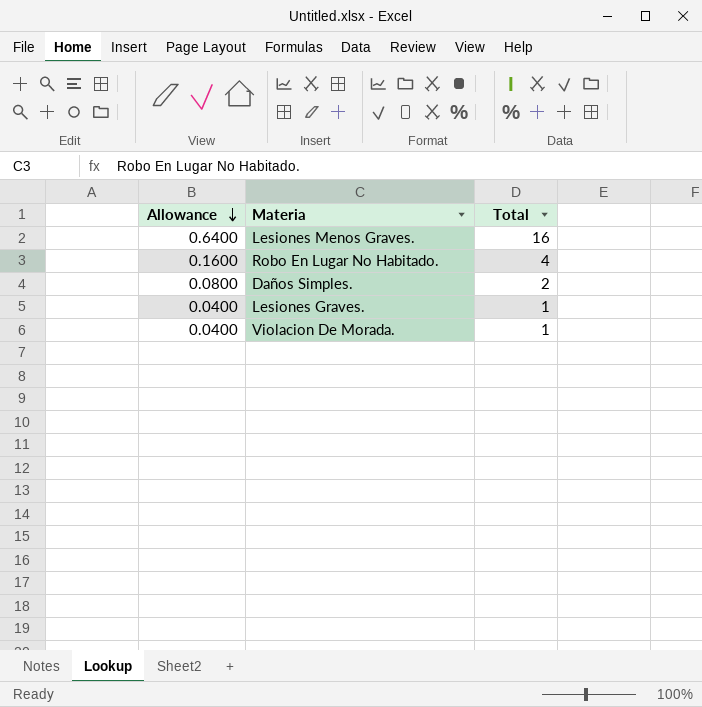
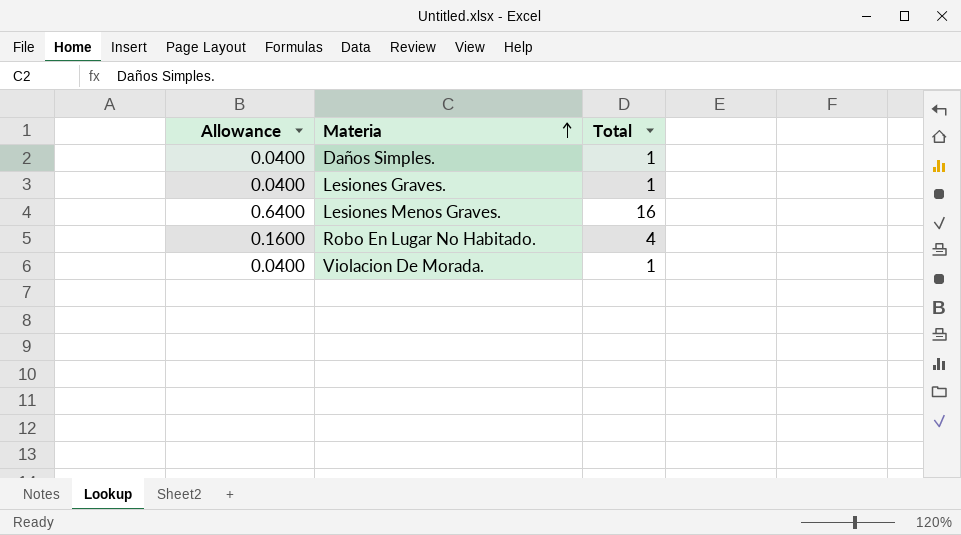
row order: Allowance descending -> Materia ascending
Daños Simples. | Allowance: 0.0800 -> 0.0400
Daños Simples. | Total: 2 -> 1

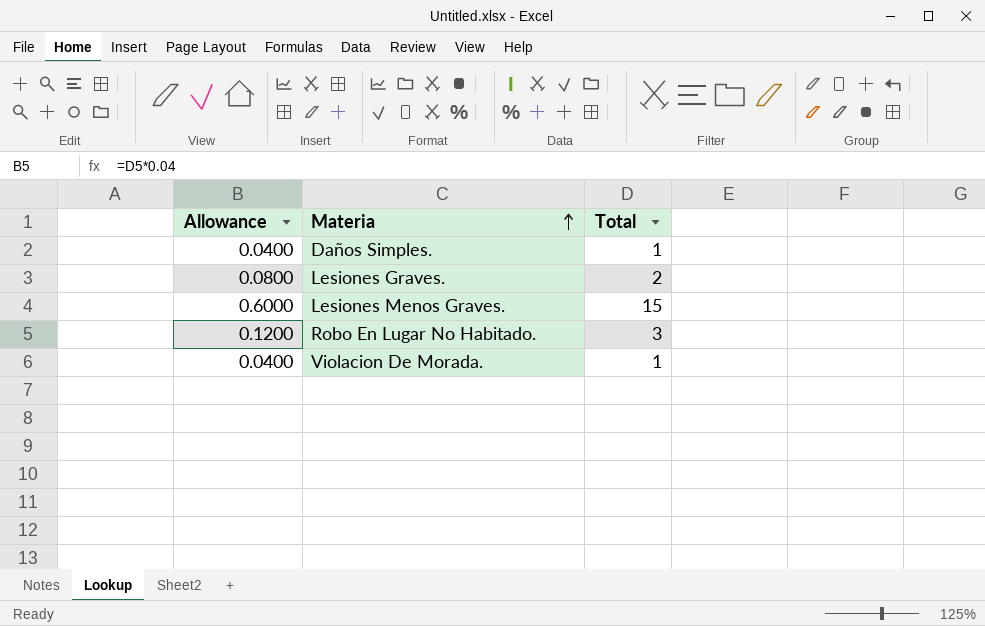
Lesiones Graves. | Allowance: 0.0400 -> 0.0800
Lesiones Graves. | Total: 1 -> 2
Lesiones Menos Graves. | Allowance: 0.6400 -> 0.6000
Lesiones Menos Graves. | Total: 16 -> 15
Robo En Lugar No Habitado. | Allowance: 0.1600 -> 0.1200
Robo En Lugar No Habitado. | Total: 4 -> 3

